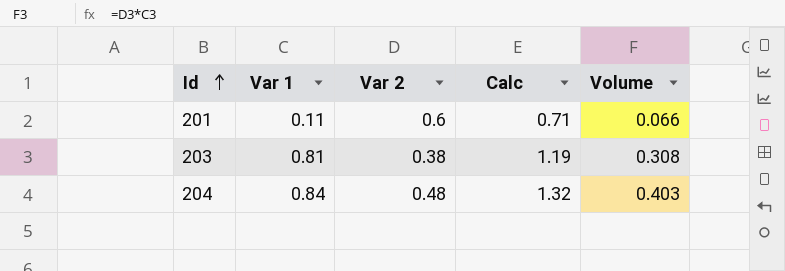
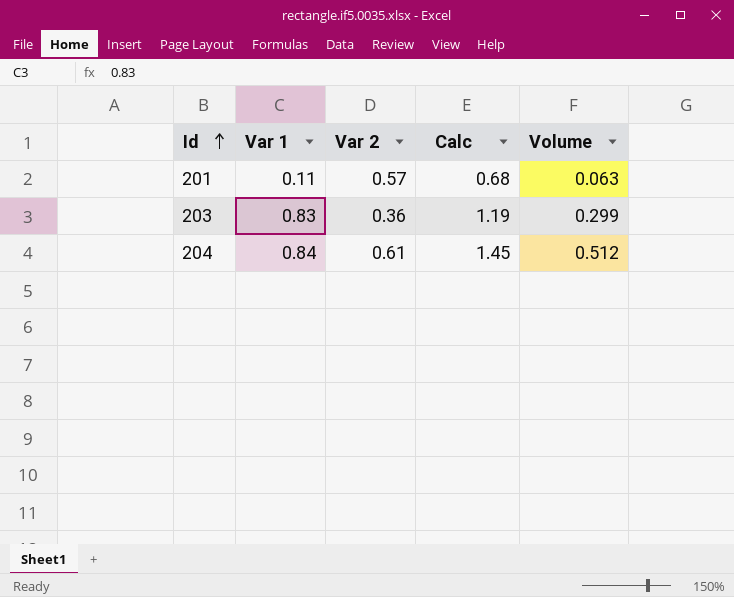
201 | Var 2: 0.6 -> 0.57
201 | Calc: 0.71 -> 0.68
201 | Volume: 0.066 -> 0.063
203 | Var 1: 0.81 -> 0.83
203 | Var 2: 0.38 -> 0.36
203 | Volume: 0.308 -> 0.299
204 | Var 2: 0.48 -> 0.61
204 | Calc: 1.32 -> 1.45
204 | Volume: 0.403 -> 0.512

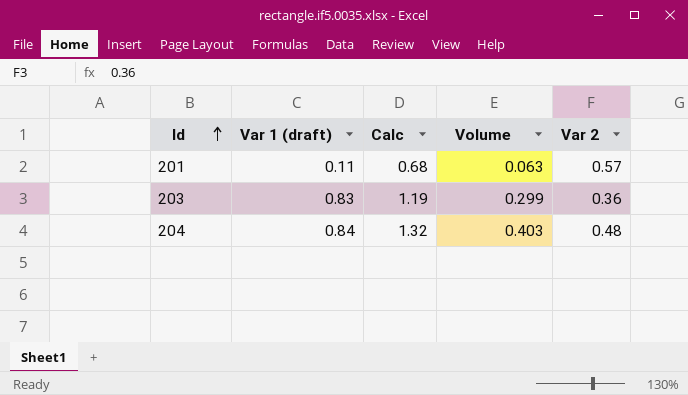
column name: Var 1 -> Var 1 (draft)
column Var 2 | position: 3 -> 5
204 | Calc: 1.45 -> 1.32
204 | Volume: 0.512 -> 0.403
204 | Var 2: 0.61 -> 0.48

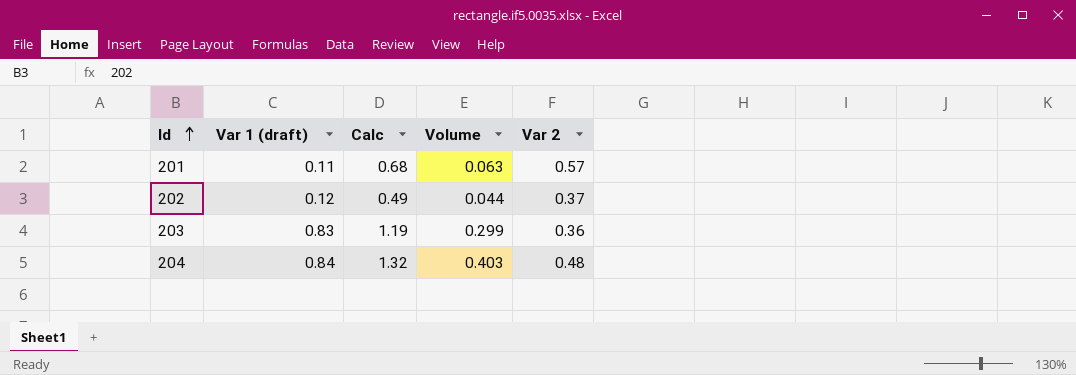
row 202: none -> 0.12 | 0.49 | 0.044 | 0.37

